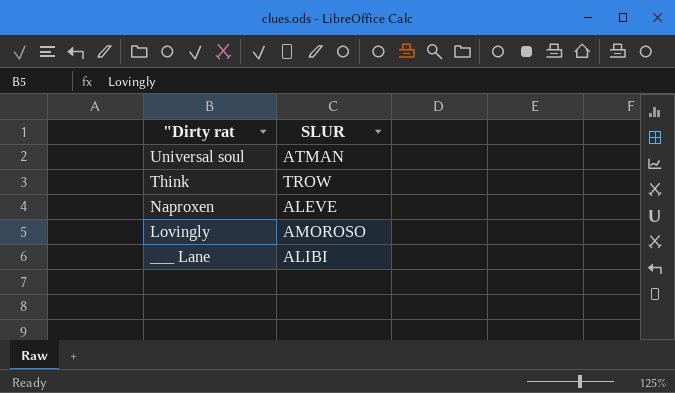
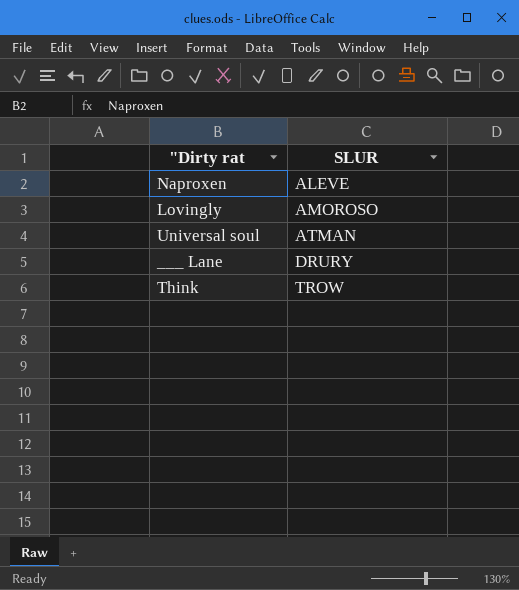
row order: "Dirty rat descending -> SLUR ascending
___ Lane | SLUR: ALIBI -> DRURY

